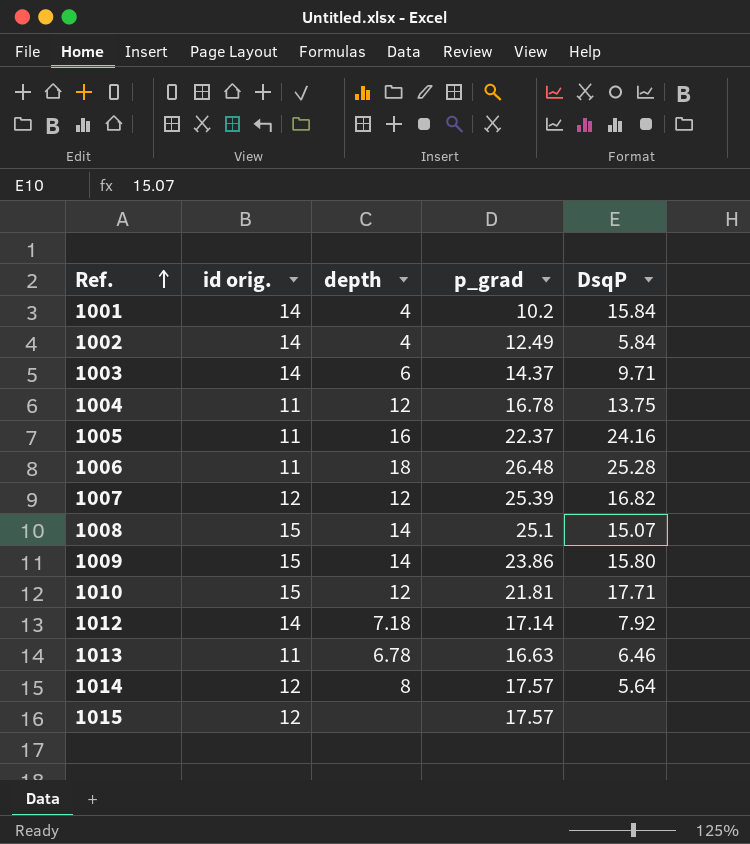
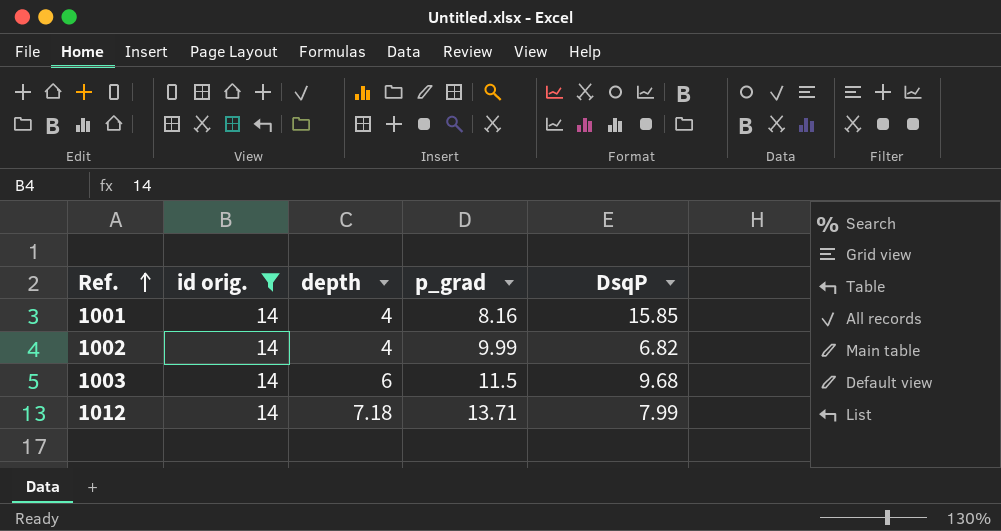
filter: none -> id orig. = 14
1001 | p_grad: 10.2 -> 8.16
1001 | DsqP: 15.84 -> 15.85
1002 | p_grad: 12.49 -> 9.99
1002 | DsqP: 5.84 -> 6.82
1003 | p_grad: 14.37 -> 11.5
1003 | DsqP: 9.71 -> 9.68
1012 | p_grad: 17.14 -> 13.71
1012 | DsqP: 7.92 -> 7.99

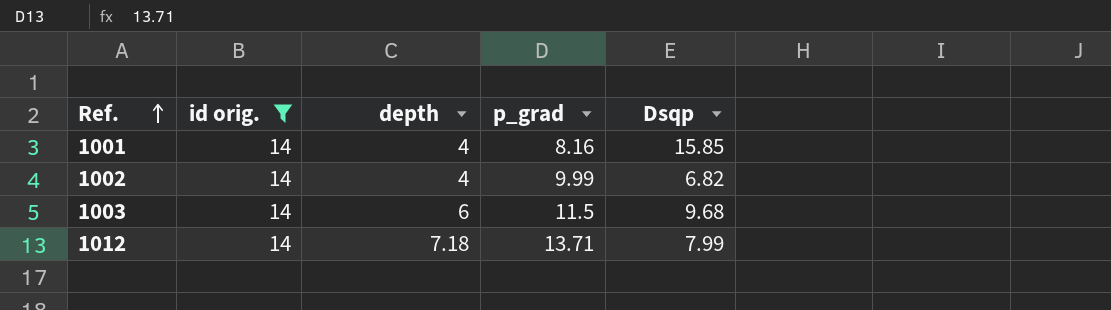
column name: DsqP -> Dsqp

